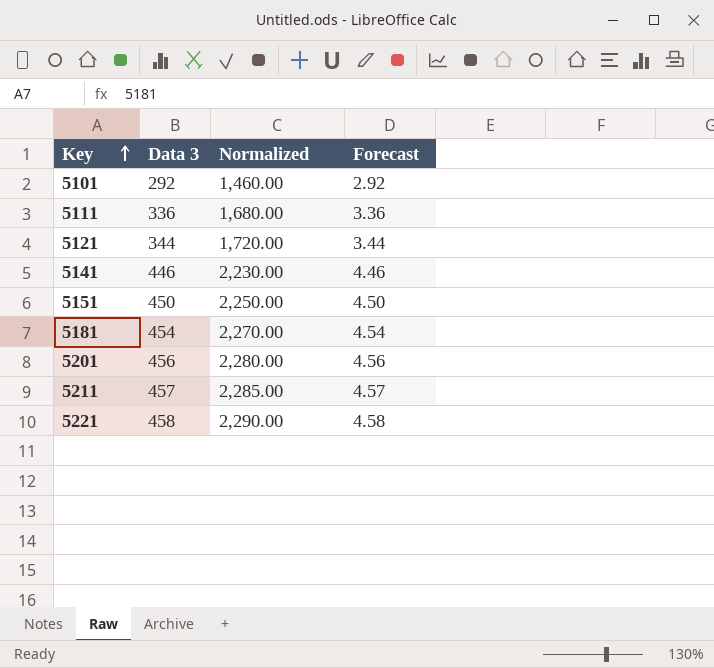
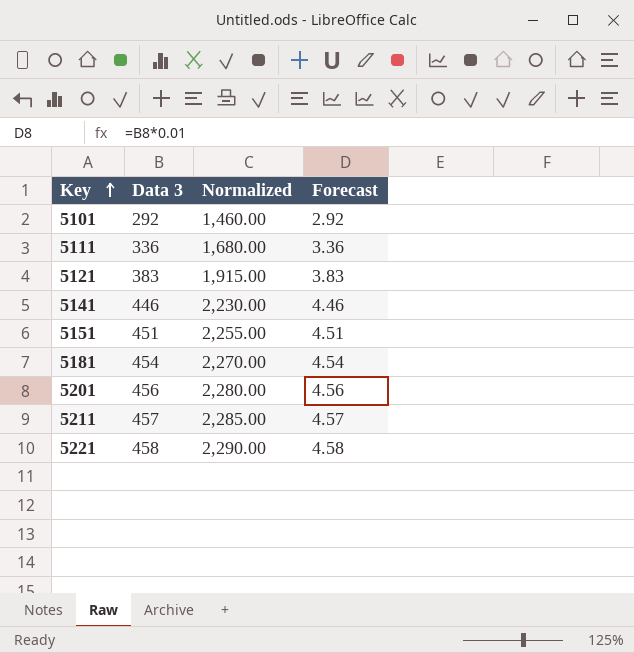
5121 | Data 3: 344 -> 383
5121 | Normalized: 1,720.00 -> 1,915.00
5121 | Forecast: 3.44 -> 3.83
5151 | Data 3: 450 -> 451
5151 | Normalized: 2,250.00 -> 2,255.00
5151 | Forecast: 4.50 -> 4.51

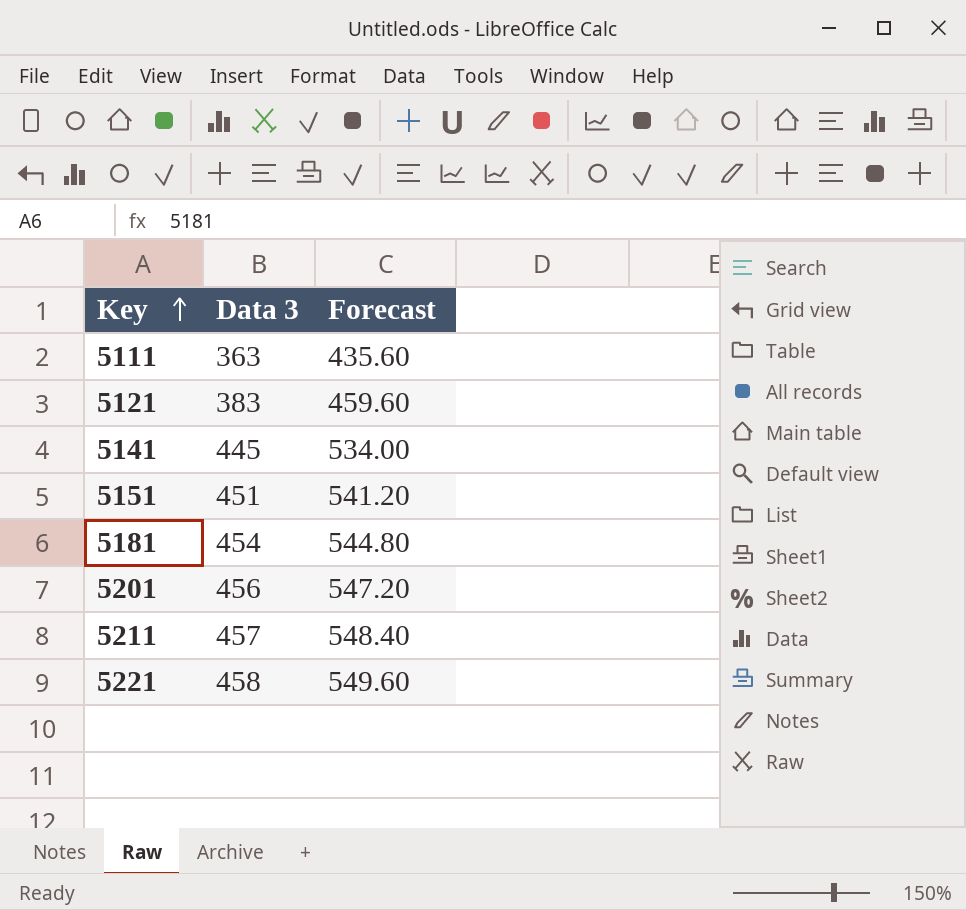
column Normalized | formula: [Data 3] * 5 -> none
column Forecast | formula: [Data 3] * 0.01 -> [Data 3] * 1.2
row 5101: 292 | 1,460.00 | 2.92 -> none
5111 | Data 3: 336 -> 363
5141 | Data 3: 446 -> 445

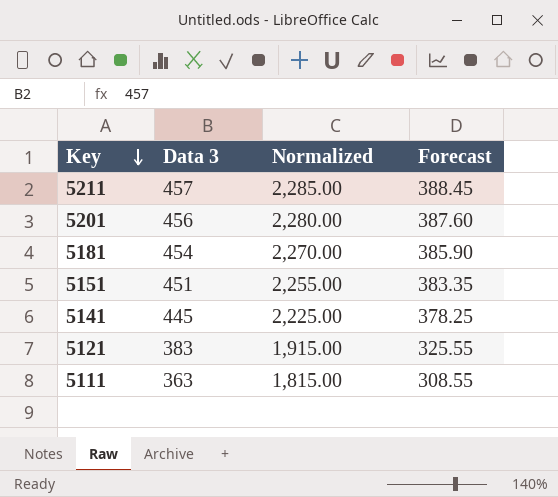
row order: Key ascending -> Key descending
column Normalized | formula: none -> [Data 3] * 5
column Forecast | formula: [Data 3] * 1.2 -> [Data 3] * 0.85
row 5221: 458 | 549.60 -> none

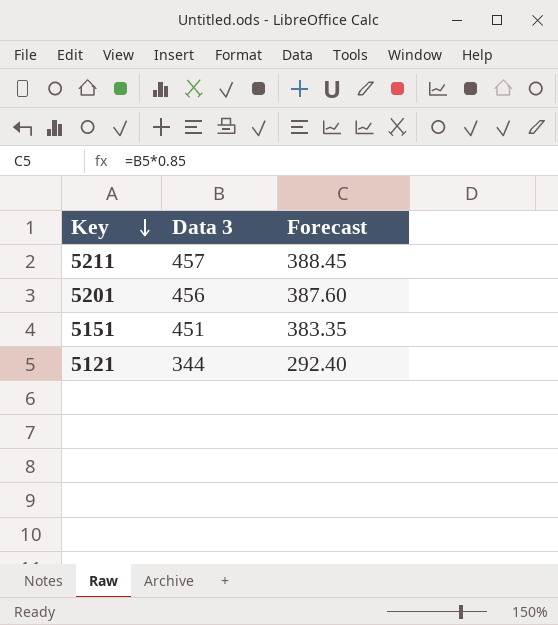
column Normalized | formula: [Data 3] * 5 -> none
row 5181: 454 | 2,270.00 | 385.90 -> none
row 5141: 445 | 2,225.00 | 378.25 -> none
row 5111: 363 | 1,815.00 | 308.55 -> none
5121 | Data 3: 383 -> 344
5121 | Forecast: 325.55 -> 292.40

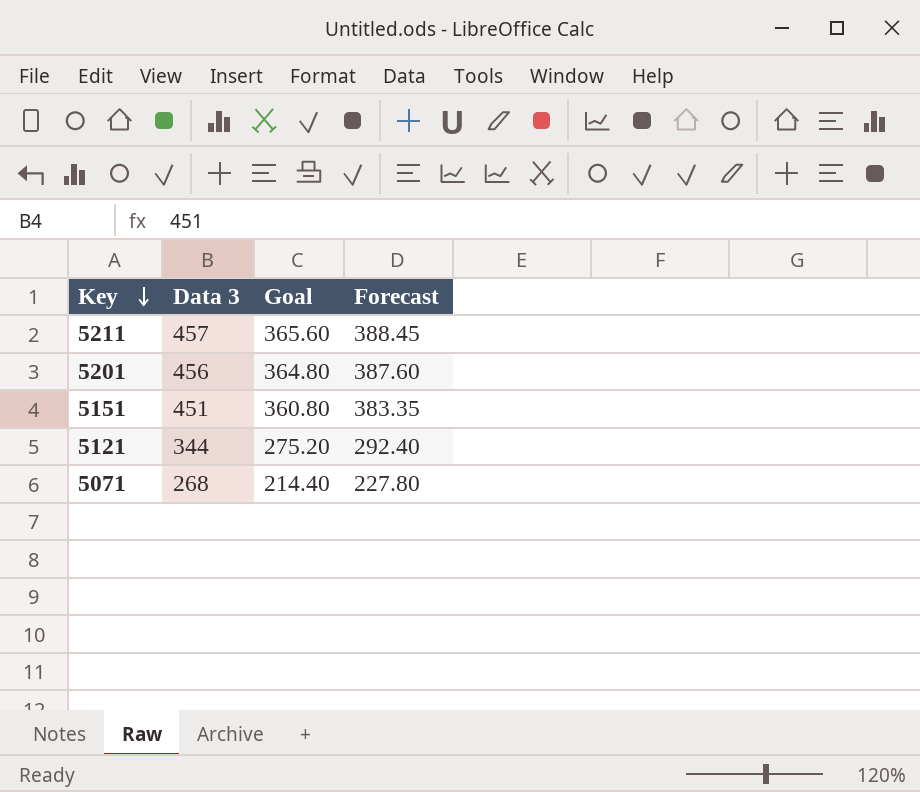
column Goal | formula: none -> [Data 3] * 0.8
row 5071: none -> 268 | 214.40 | 227.80

